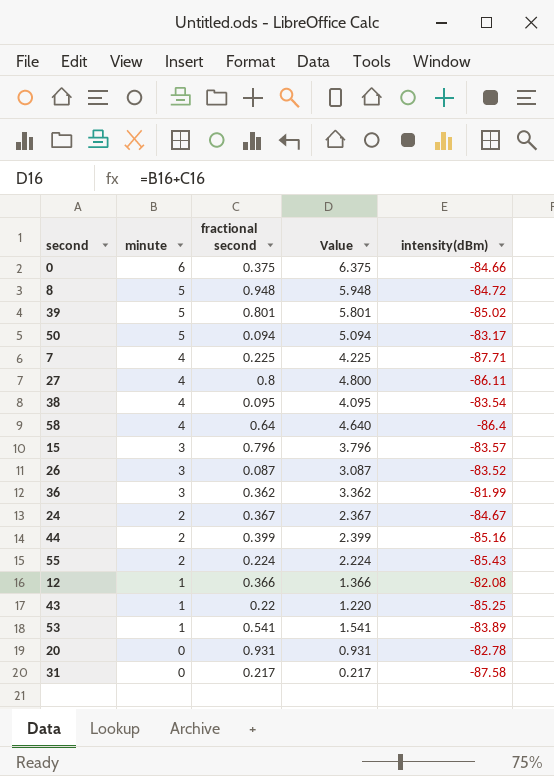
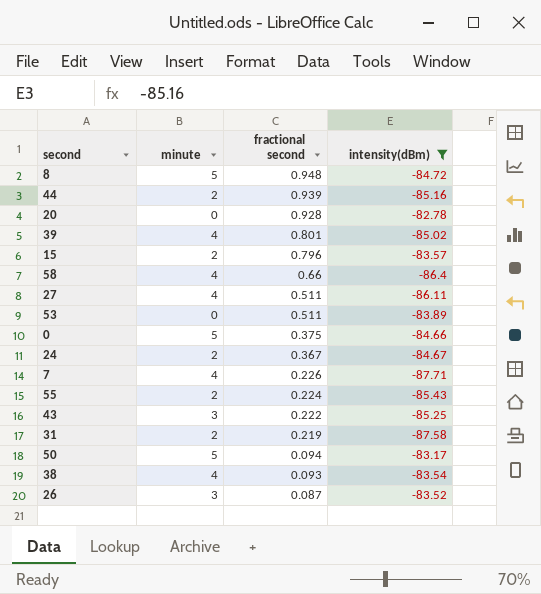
filter: none -> intensity(dBm) <= -82.78
row order: minute descending -> fractional second descending
column Value | formula: [minute] + [fractional second] -> none
44 | fractional second: 0.399 -> 0.939
20 | fractional second: 0.931 -> 0.928
39 | minute: 5 -> 4
15 | minute: 3 -> 2
58 | fractional second: 0.64 -> 0.66
27 | fractional second: 0.8 -> 0.511
53 | minute: 1 -> 0
53 | fractional second: 0.541 -> 0.511
0 | minute: 6 -> 5
7 | fractional second: 0.225 -> 0.226
43 | minute: 1 -> 3
43 | fractional second: 0.22 -> 0.222
31 | minute: 0 -> 2
31 | fractional second: 0.217 -> 0.219
38 | fractional second: 0.095 -> 0.093

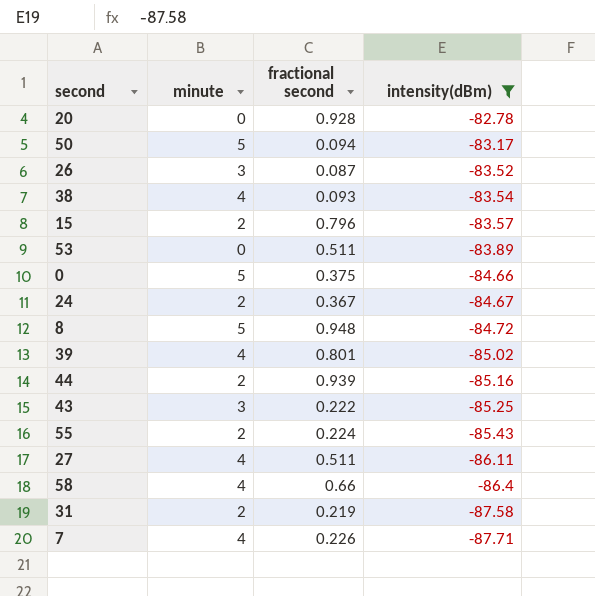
row order: fractional second descending -> intensity(dBm) descending

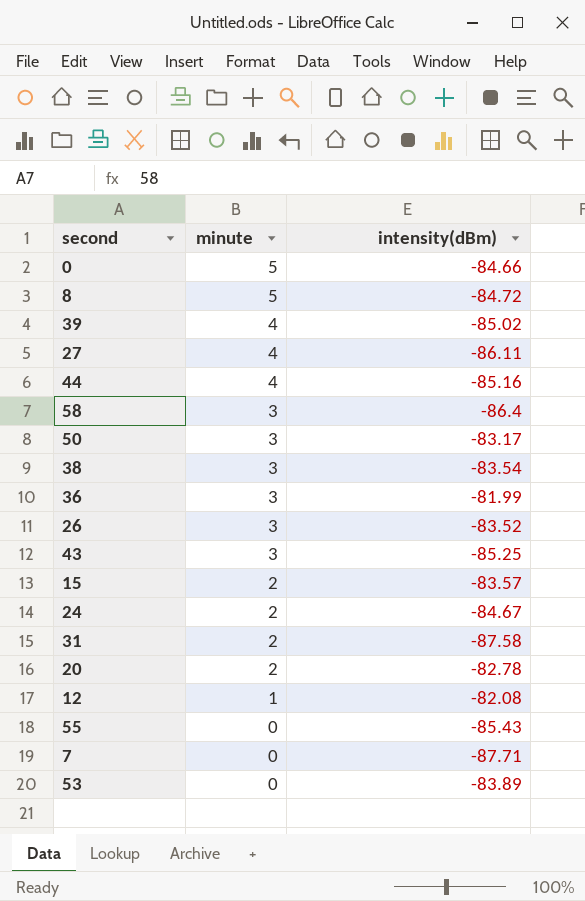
filter: intensity(dBm) <= -82.78 -> none
row order: intensity(dBm) descending -> minute descending
column fractional second | position: 3 -> none
44 | minute: 2 -> 4
58 | minute: 4 -> 3
50 | minute: 5 -> 3
38 | minute: 4 -> 3
20 | minute: 0 -> 2
55 | minute: 2 -> 0
7 | minute: 4 -> 0

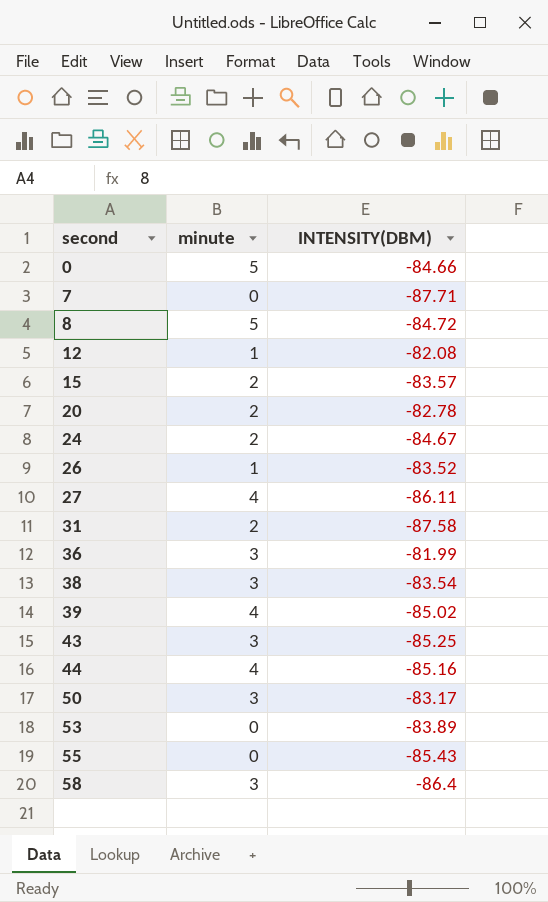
row order: minute descending -> second ascending
column name: intensity(dBm) -> INTENSITY(DBM)
26 | minute: 3 -> 1

